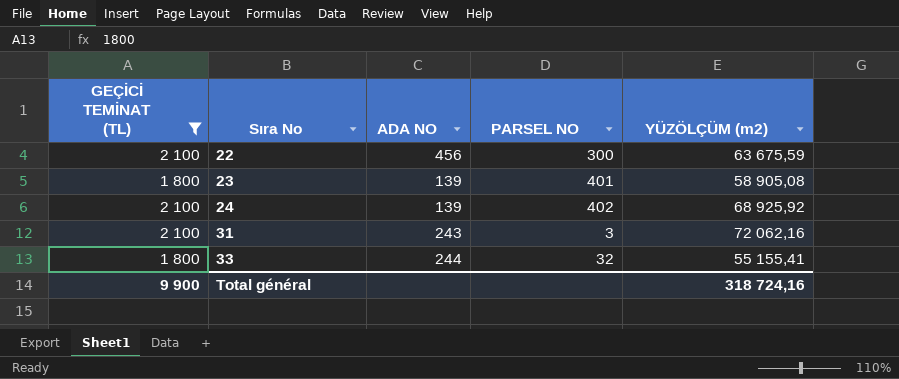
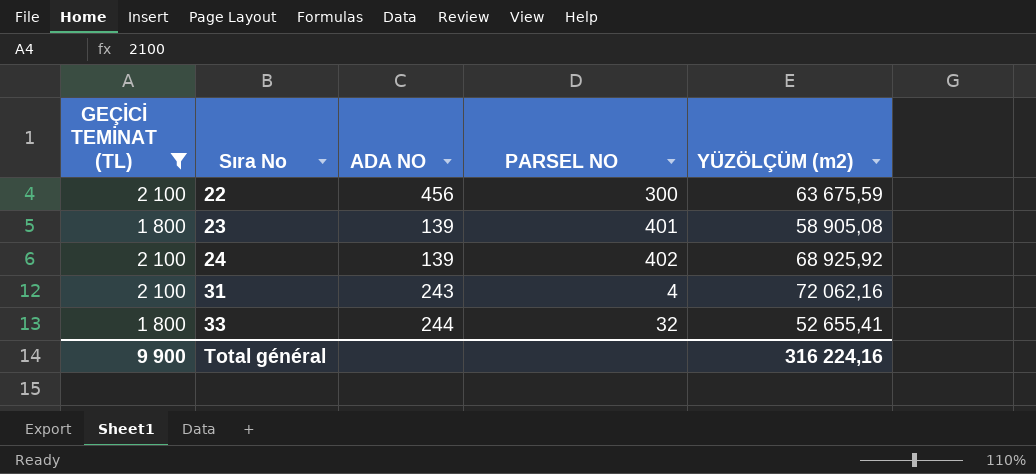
31 | PARSEL NO: 3 -> 4
33 | YÜZÖLÇÜM (m2): 55 155,41 -> 52 655,41
Total général | YÜZÖLÇÜM (m2): 318 724,16 -> 316 224,16

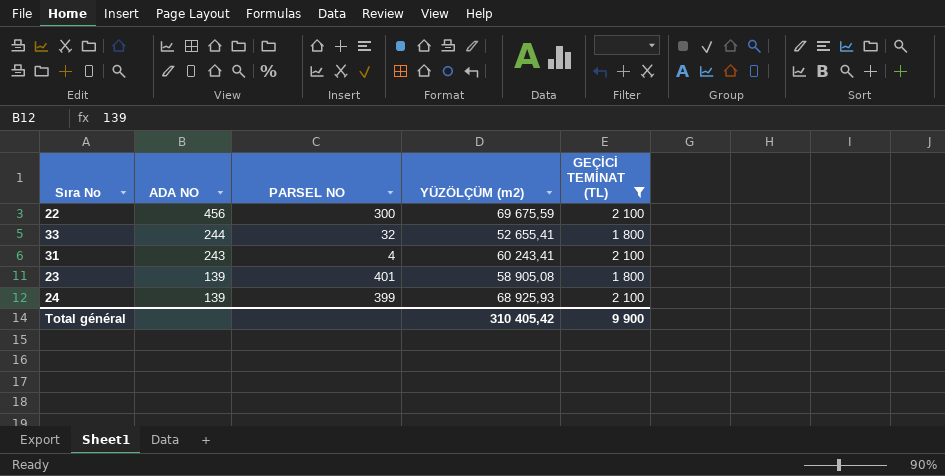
row order: Sıra No ascending -> ADA NO descending
column GEÇİCİ TEMİNAT (TL) | position: 1 -> 5
22 | YÜZÖLÇÜM (m2): 63 675,59 -> 69 675,59
31 | YÜZÖLÇÜM (m2): 72 062,16 -> 60 243,41
24 | PARSEL NO: 402 -> 399
24 | YÜZÖLÇÜM (m2): 68 925,92 -> 68 925,93
Total général | YÜZÖLÇÜM (m2): 316 224,16 -> 310 405,42

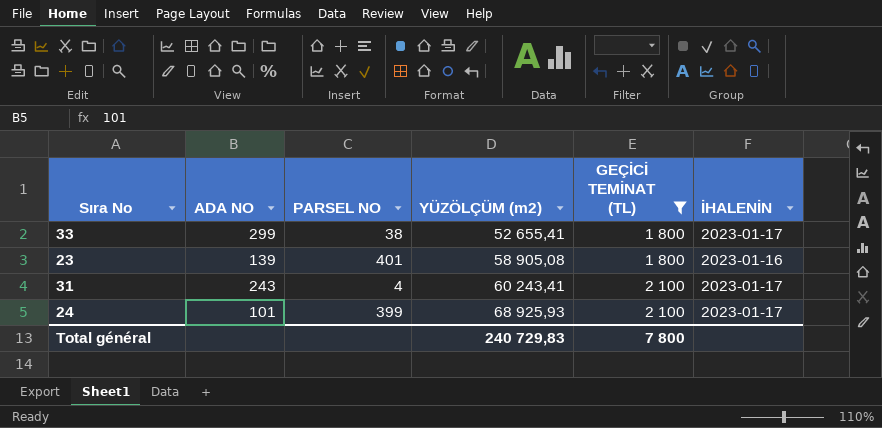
row order: ADA NO descending -> YÜZÖLÇÜM (m2) ascending
column İHALENİN | position: none -> 6
row 22: 456 | 300 | 69 675,59 | 2 100 -> none
33 | ADA NO: 244 -> 299
33 | PARSEL NO: 32 -> 38
24 | ADA NO: 139 -> 101
Total général | YÜZÖLÇÜM (m2): 310 405,42 -> 240 729,83
Total général | GEÇİCİ TEMİNAT (TL): 9 900 -> 7 800

